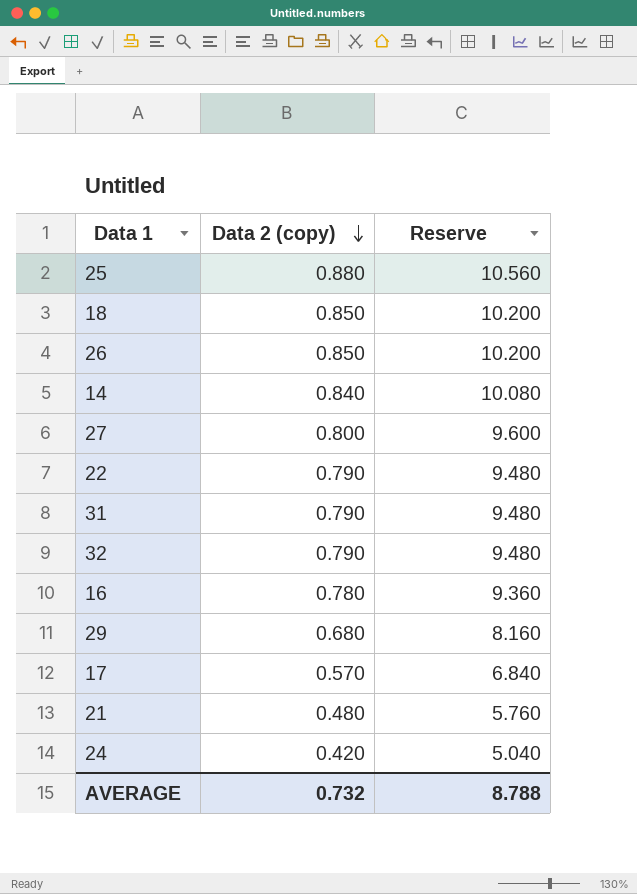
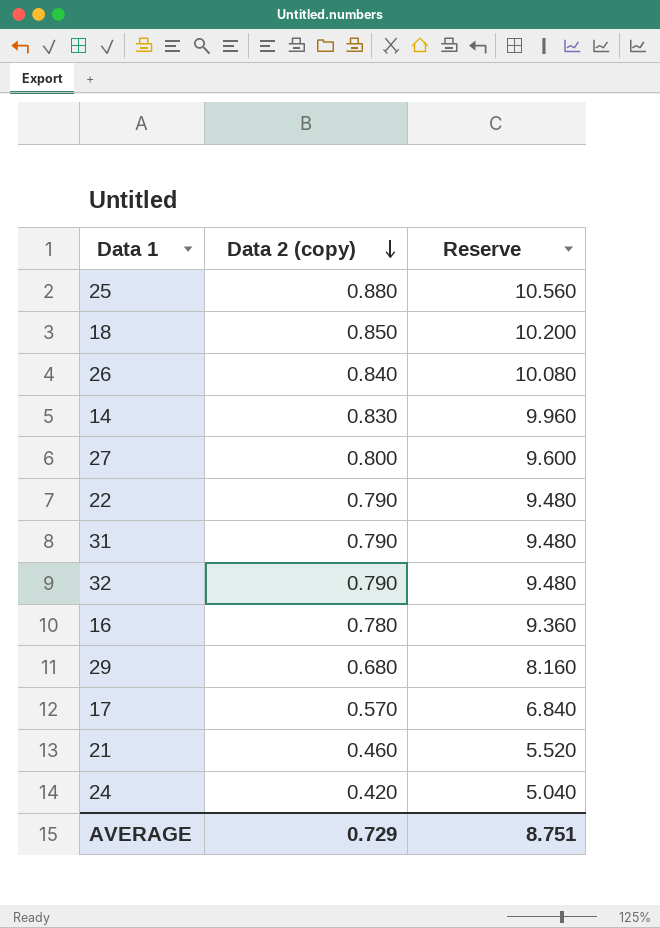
26 | Data 2 (copy): 0.850 -> 0.840
26 | Reserve: 10.200 -> 10.080
14 | Data 2 (copy): 0.840 -> 0.830
14 | Reserve: 10.080 -> 9.960
21 | Data 2 (copy): 0.480 -> 0.460
21 | Reserve: 5.760 -> 5.520
AVERAGE | Data 2 (copy): 0.732 -> 0.729
AVERAGE | Reserve: 8.788 -> 8.751

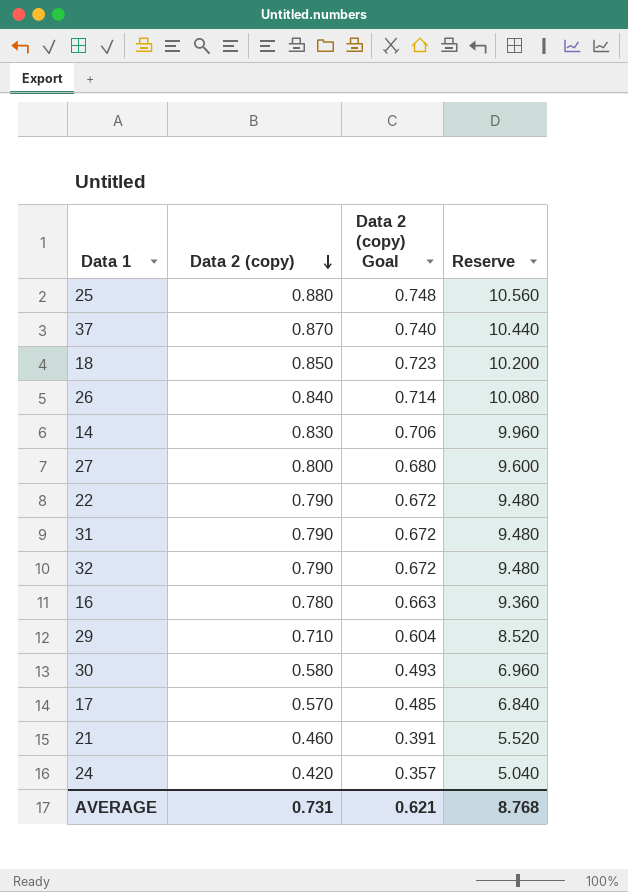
column Data 2 (copy) Goal | formula: none -> [Data 2 (copy)] * 0.85
row 37: none -> 0.870 | 0.740 | 10.440
29 | Data 2 (copy): 0.680 -> 0.710
29 | Reserve: 8.160 -> 8.520
row 30: none -> 0.580 | 0.493 | 6.960
AVERAGE | Data 2 (copy): 0.729 -> 0.731
AVERAGE | Reserve: 8.751 -> 8.768

